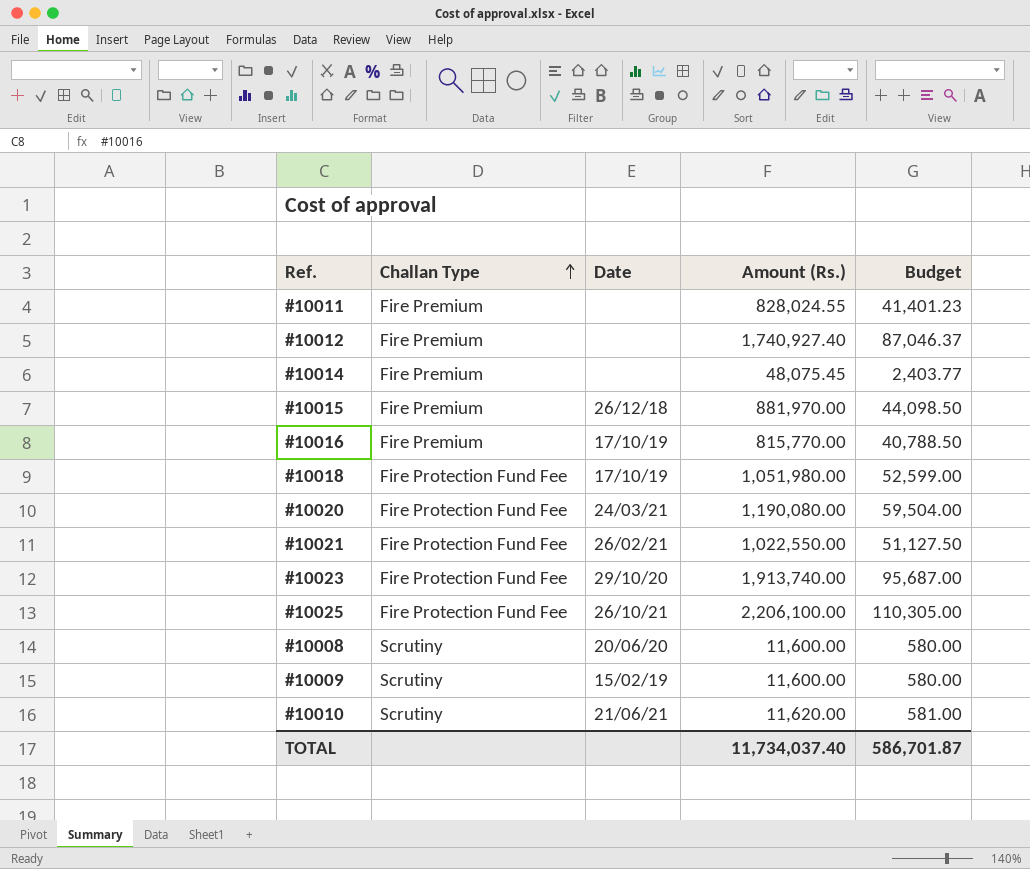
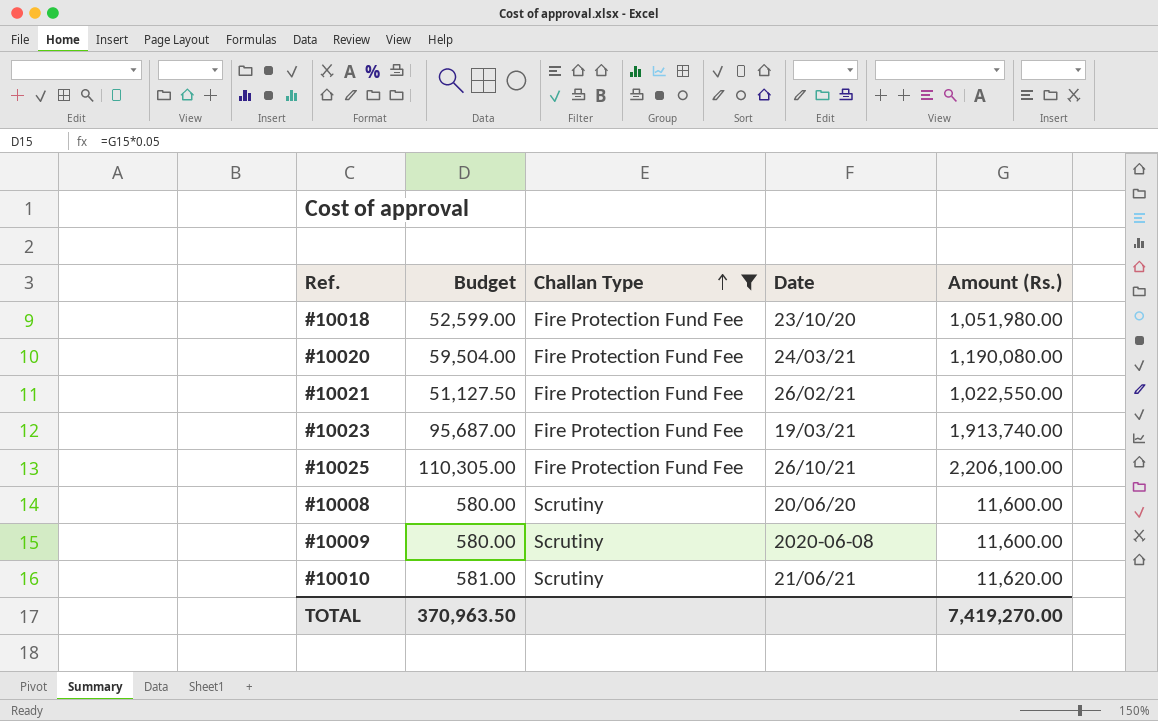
filter: none -> Challan Type != Fire Premium
column Budget | position: 5 -> 2
#10018 | Date: 17/10/19 -> 23/10/20
#10023 | Date: 29/10/20 -> 19/03/21
#10009 | Date: 15/02/19 -> 2020-06-08
TOTAL | Budget: 586,701.87 -> 370,963.50
TOTAL | Amount (Rs.): 11,734,037.40 -> 7,419,270.00

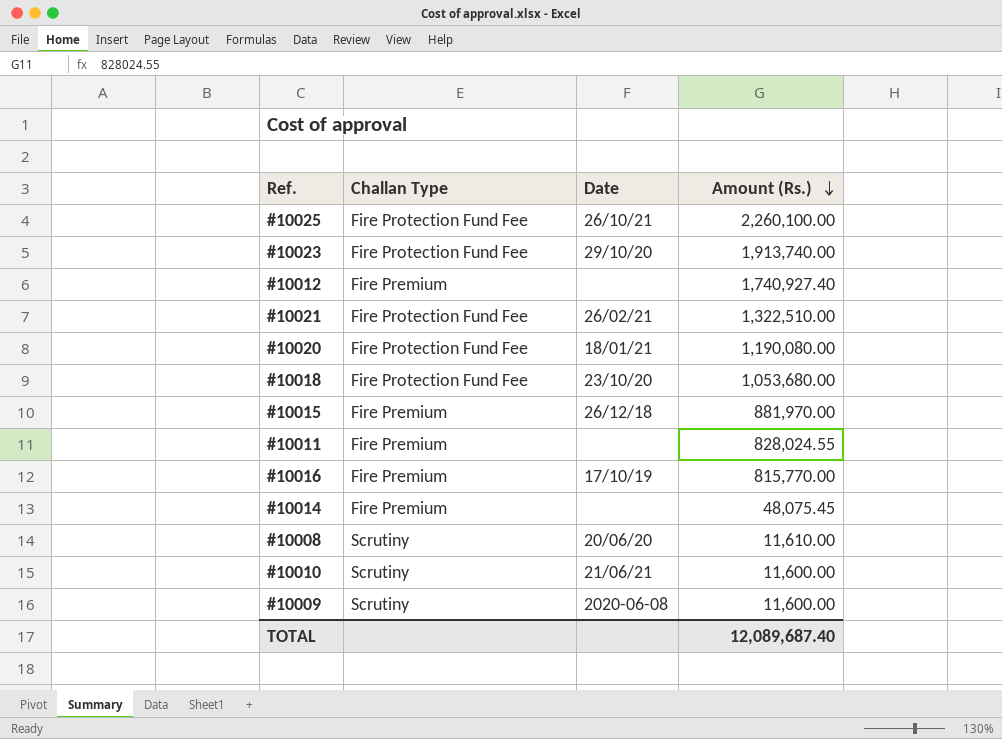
filter: Challan Type != Fire Premium -> none
row order: Challan Type ascending -> Amount (Rs.) descending
column Budget | formula: [Amount (Rs.)] * 0.05 -> none
#10025 | Amount (Rs.): 2,206,100.00 -> 2,260,100.00
#10023 | Date: 19/03/21 -> 29/10/20
#10021 | Amount (Rs.): 1,022,550.00 -> 1,322,510.00
#10020 | Date: 24/03/21 -> 18/01/21
#10018 | Amount (Rs.): 1,051,980.00 -> 1,053,680.00
#10008 | Amount (Rs.): 11,600.00 -> 11,610.00
#10010 | Amount (Rs.): 11,620.00 -> 11,600.00
TOTAL | Amount (Rs.): 7,419,270.00 -> 12,089,687.40

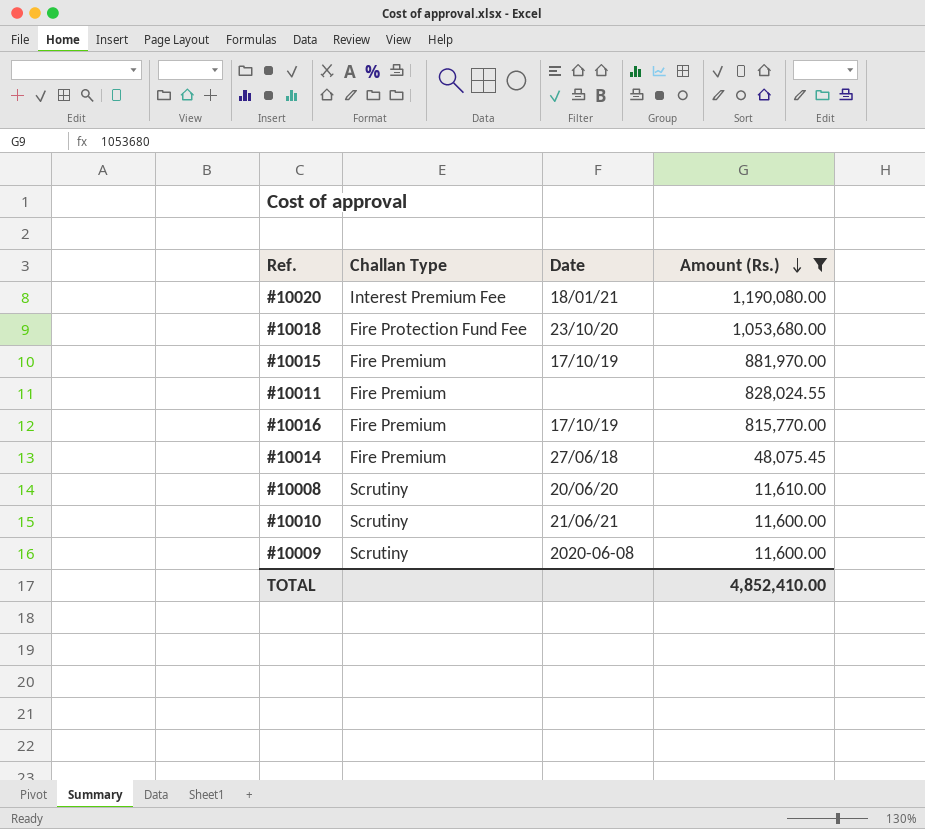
filter: none -> Amount (Rs.) <= 1,190,080.00
#10020 | Challan Type: Fire Protection Fund Fee -> Interest Premium Fee
#10015 | Date: 26/12/18 -> 17/10/19
#10014 | Date: none -> 27/06/18
TOTAL | Amount (Rs.): 12,089,687.40 -> 4,852,410.00

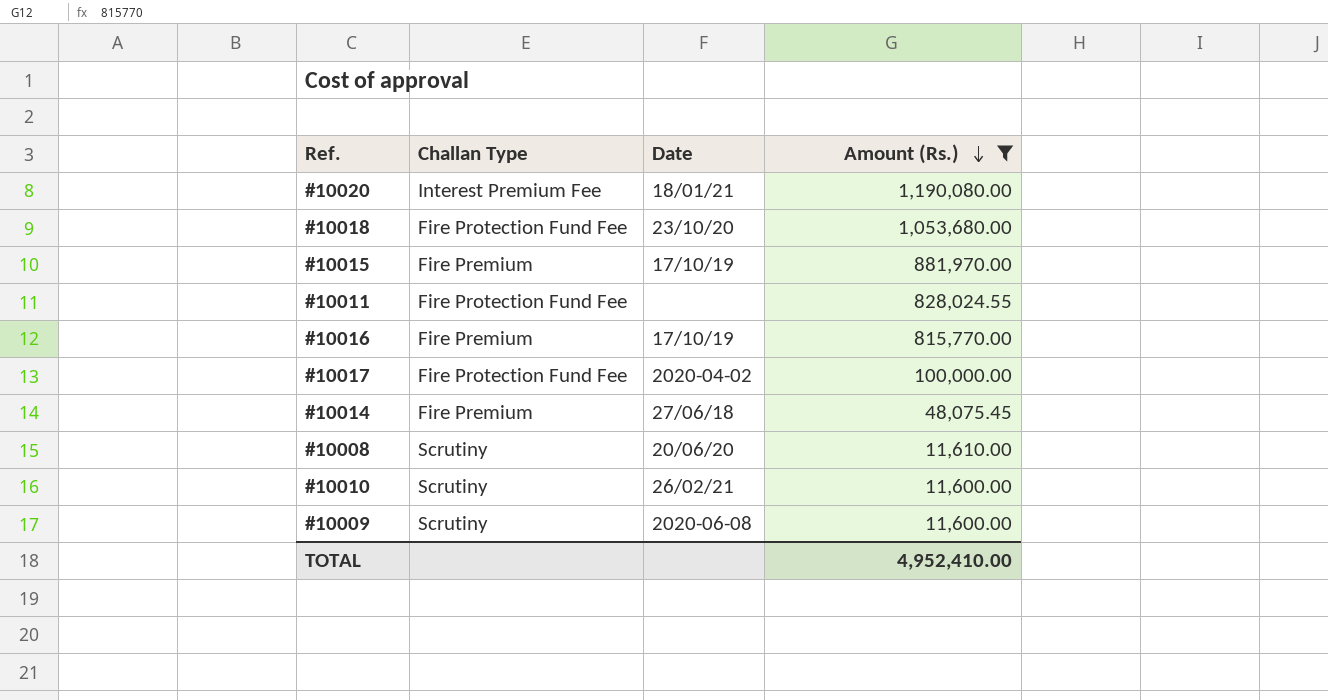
#10011 | Challan Type: Fire Premium -> Fire Protection Fund Fee
row #10017: none -> Fire Protection Fund Fee | 2020-04-02 | 100,000.00
#10010 | Date: 21/06/21 -> 26/02/21
TOTAL | Amount (Rs.): 4,852,410.00 -> 4,952,410.00

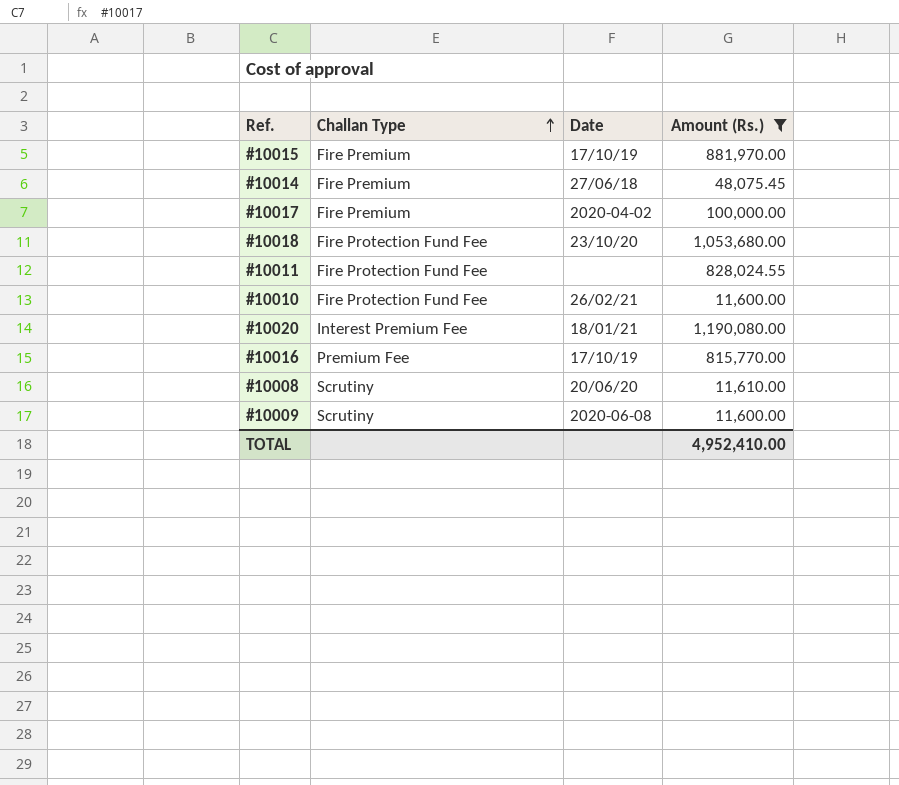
row order: Amount (Rs.) descending -> Challan Type ascending
#10017 | Challan Type: Fire Protection Fund Fee -> Fire Premium
#10010 | Challan Type: Scrutiny -> Fire Protection Fund Fee
#10016 | Challan Type: Fire Premium -> Premium Fee

